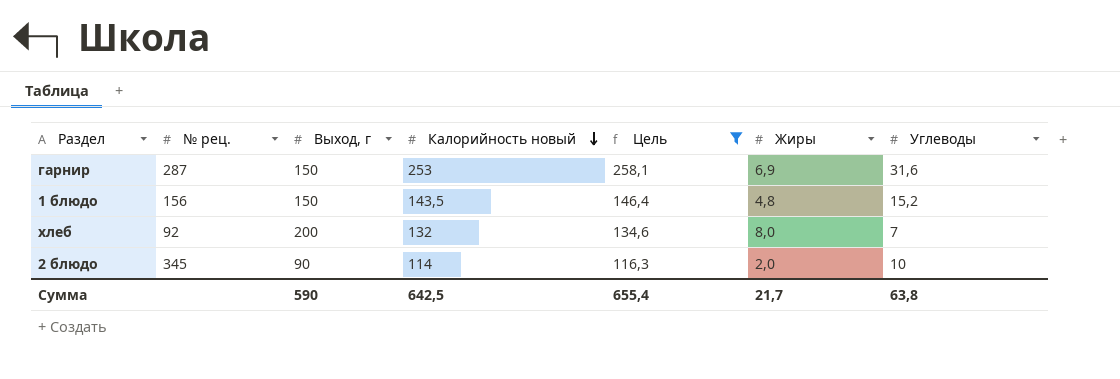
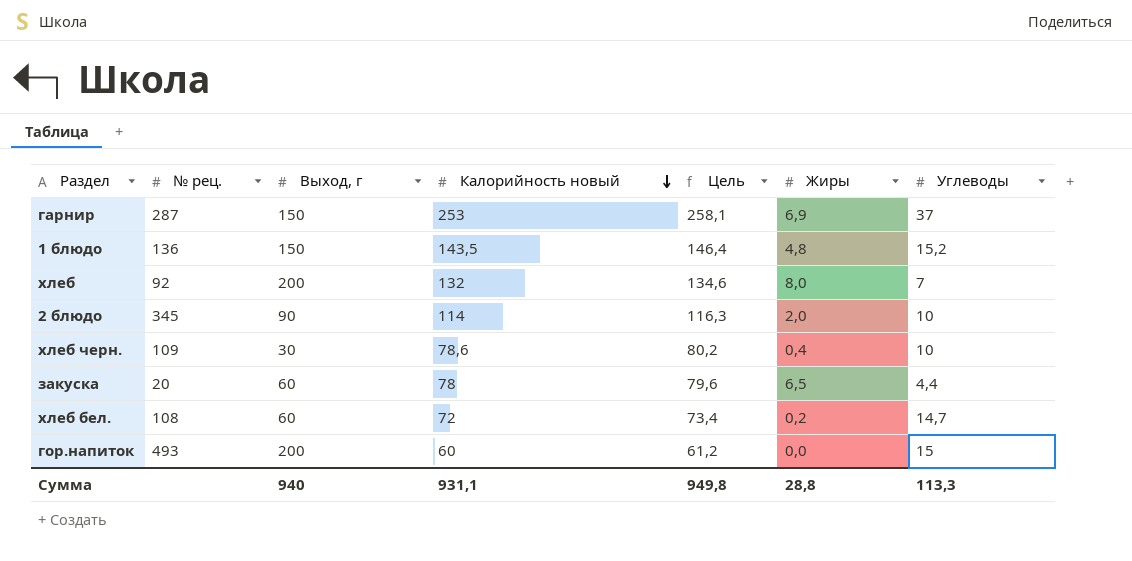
filter: Цель >= 116,3 -> none
гарнир | Углеводы: 31,6 -> 37
1 блюдо | № рец.: 156 -> 136
Сумма | Выход, г: 590 -> 940
Сумма | Калорийность новый: 642,5 -> 931,1
Сумма | Цель: 655,4 -> 949,8
Сумма | Жиры: 21,7 -> 28,8
Сумма | Углеводы: 63,8 -> 113,3

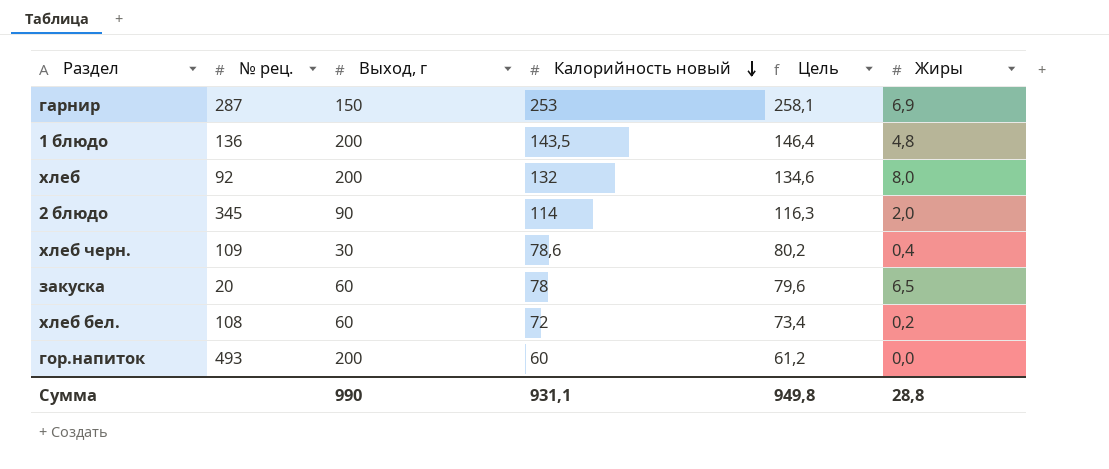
column Углеводы | position: 7 -> none
1 блюдо | Выход, г: 150 -> 200
Сумма | Выход, г: 940 -> 990

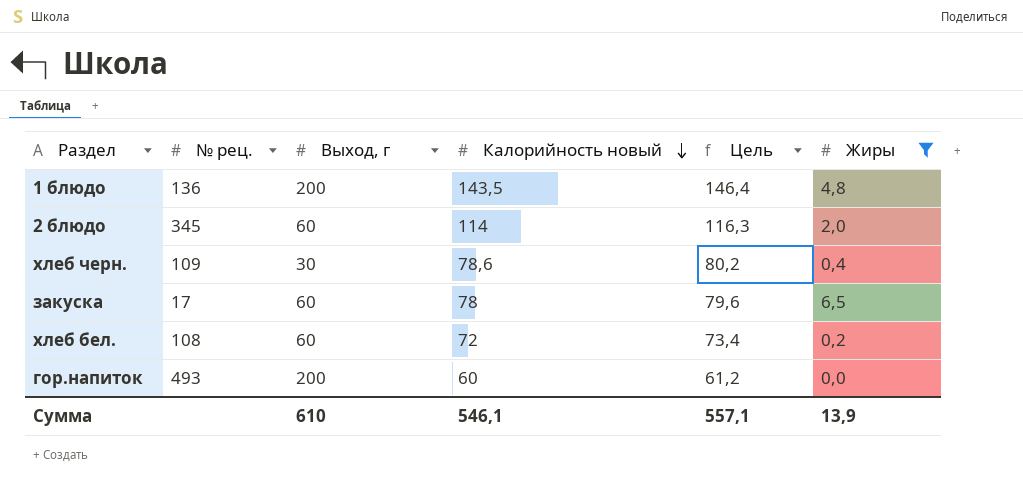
filter: none -> Жиры <= 6,5
2 блюдо | Выход, г: 90 -> 60
закуска | № рец.: 20 -> 17
Сумма | Выход, г: 990 -> 610
Сумма | Калорийность новый: 931,1 -> 546,1
Сумма | Цель: 949,8 -> 557,1
Сумма | Жиры: 28,8 -> 13,9

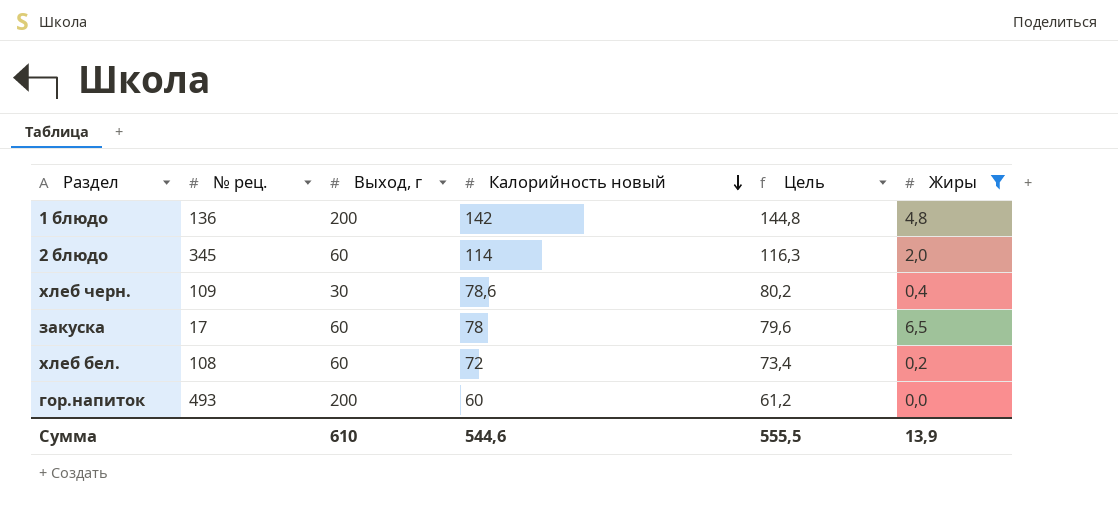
1 блюдо | Калорийность новый: 143,5 -> 142
1 блюдо | Цель: 146,4 -> 144,8
Сумма | Калорийность новый: 546,1 -> 544,6
Сумма | Цель: 557,1 -> 555,5

